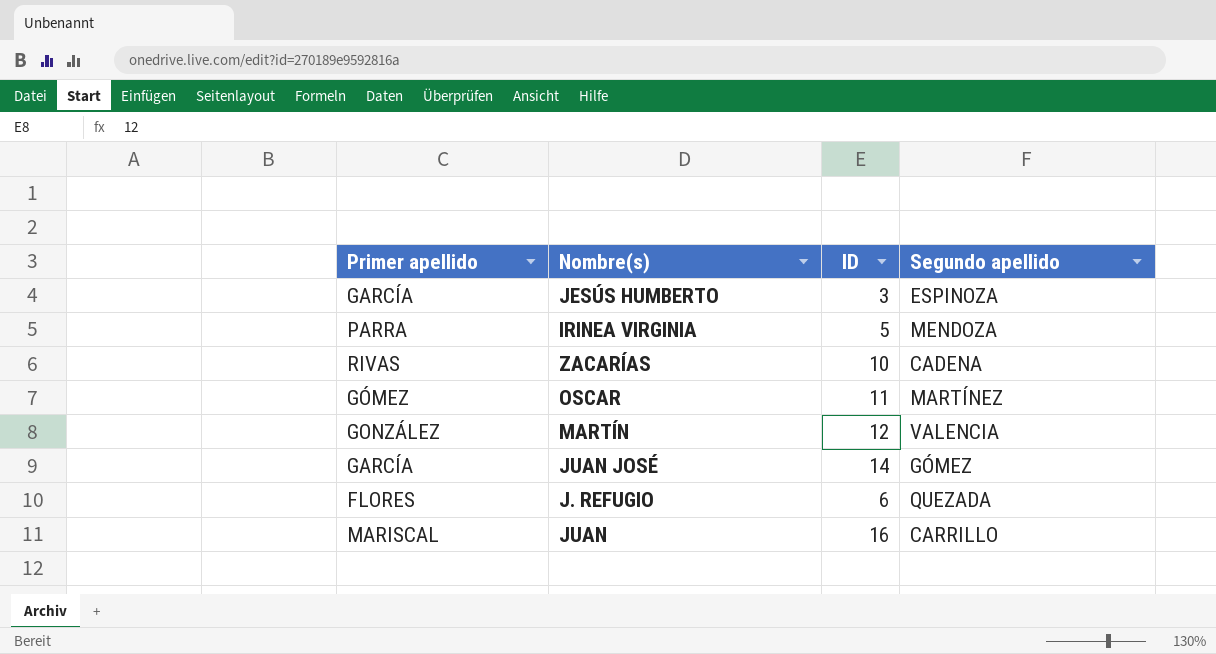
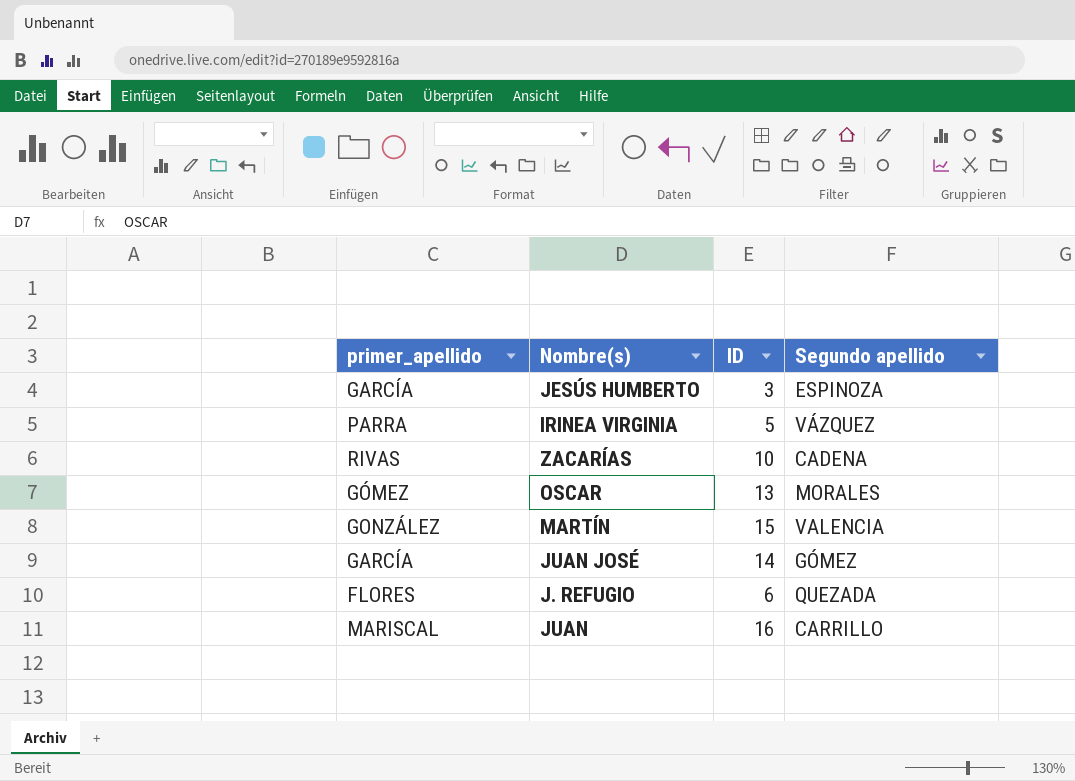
column name: Primer apellido -> primer_apellido
IRINEA VIRGINIA | Segundo apellido: MENDOZA -> VÁZQUEZ
OSCAR | ID: 11 -> 13
OSCAR | Segundo apellido: MARTÍNEZ -> MORALES
MARTÍN | ID: 12 -> 15

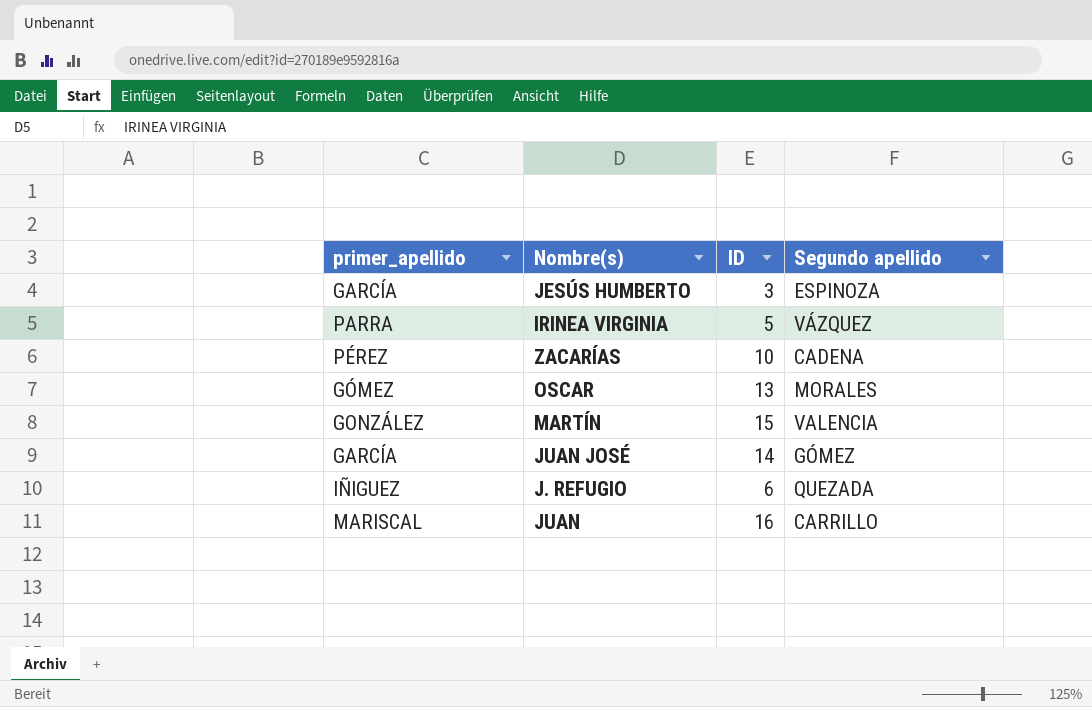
ZACARÍAS | primer_apellido: RIVAS -> PÉREZ
J. REFUGIO | primer_apellido: FLORES -> IÑIGUEZ

